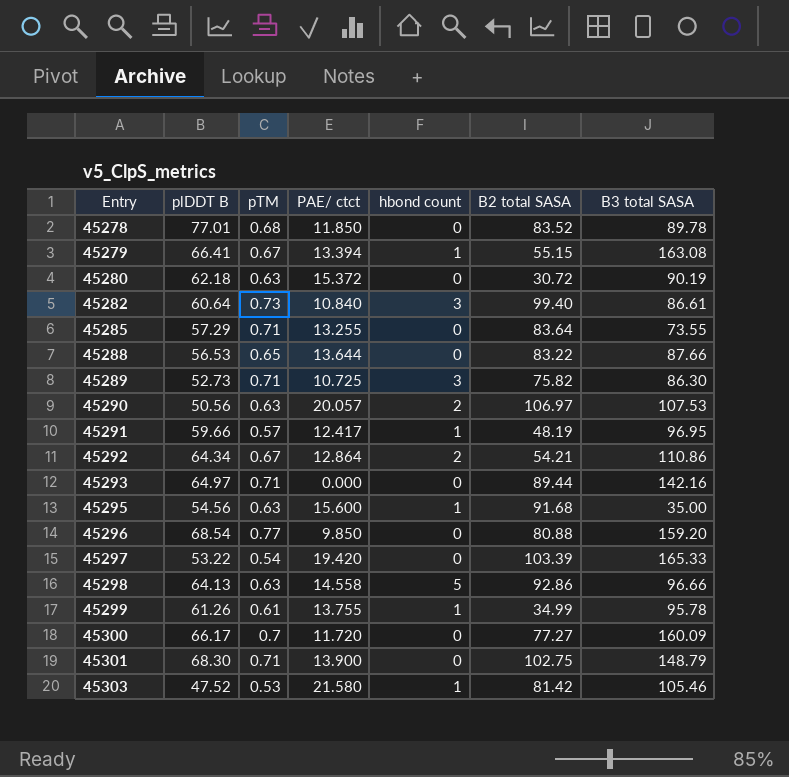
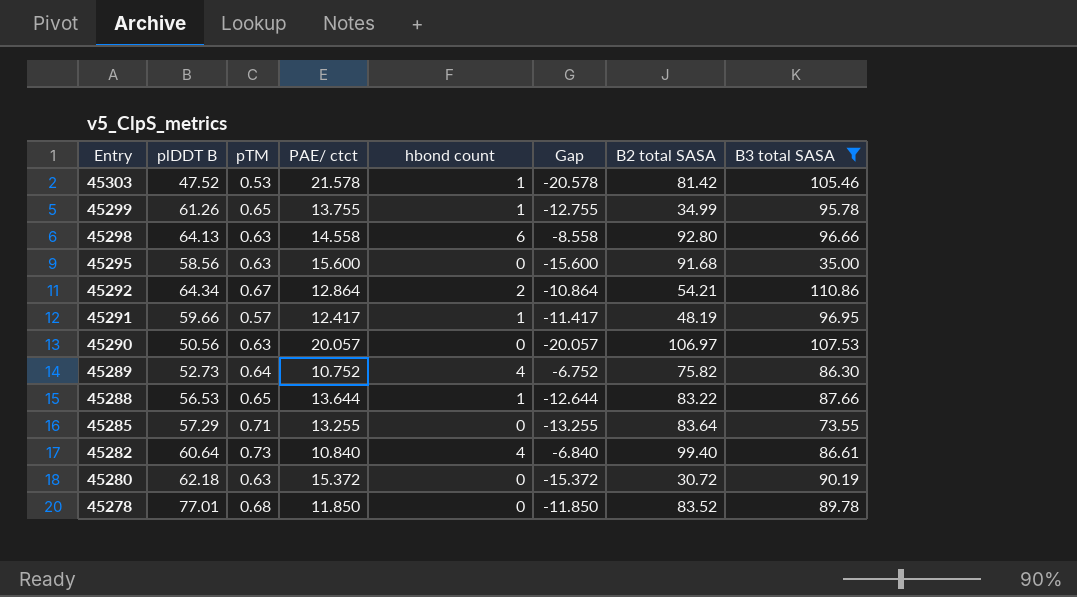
filter: none -> B3 total SASA <= 110.86
row order: Entry ascending -> Entry descending
column Gap | formula: none -> [hbond count] - [PAE/ ctct]
45303 | PAE/ ctct: 21.580 -> 21.578
45299 | pTM: 0.61 -> 0.65
45298 | hbond count: 5 -> 6
45298 | B2 total SASA: 92.86 -> 92.80
45295 | plDDT B: 54.56 -> 58.56
45295 | hbond count: 1 -> 0
45290 | hbond count: 2 -> 0
45289 | pTM: 0.71 -> 0.64
45289 | PAE/ ctct: 10.725 -> 10.752
45289 | hbond count: 3 -> 4
45288 | hbond count: 0 -> 1
45282 | hbond count: 3 -> 4

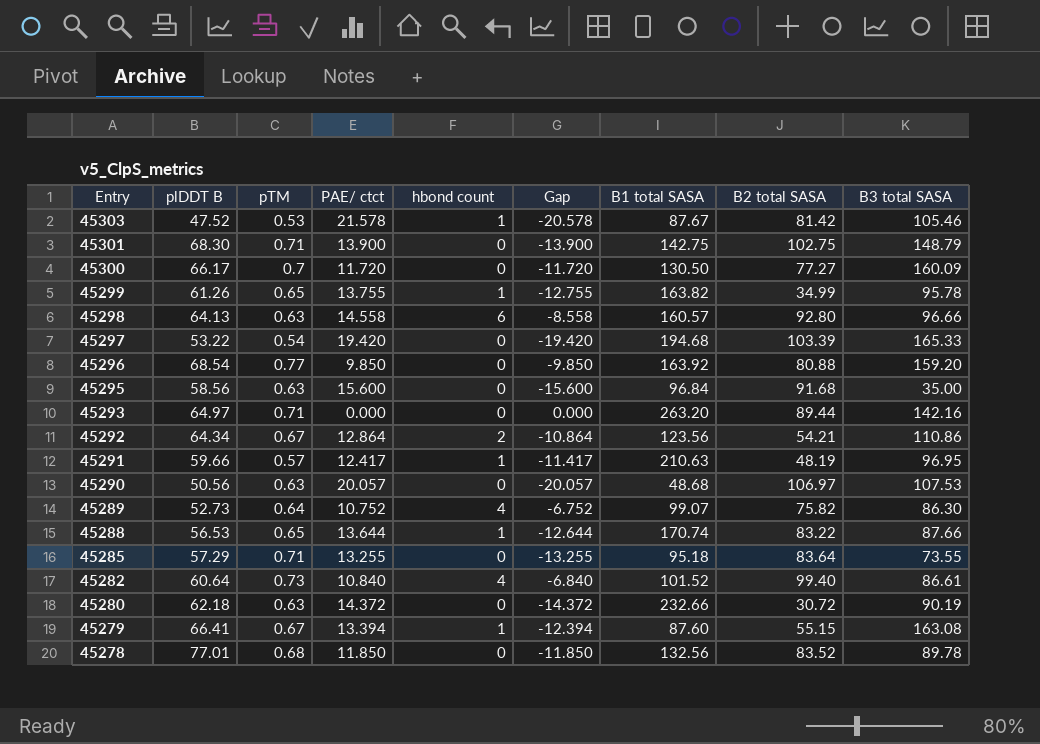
filter: B3 total SASA <= 110.86 -> none
column B1 total SASA | position: none -> 7
45280 | PAE/ ctct: 15.372 -> 14.372
45280 | Gap: -15.372 -> -14.372

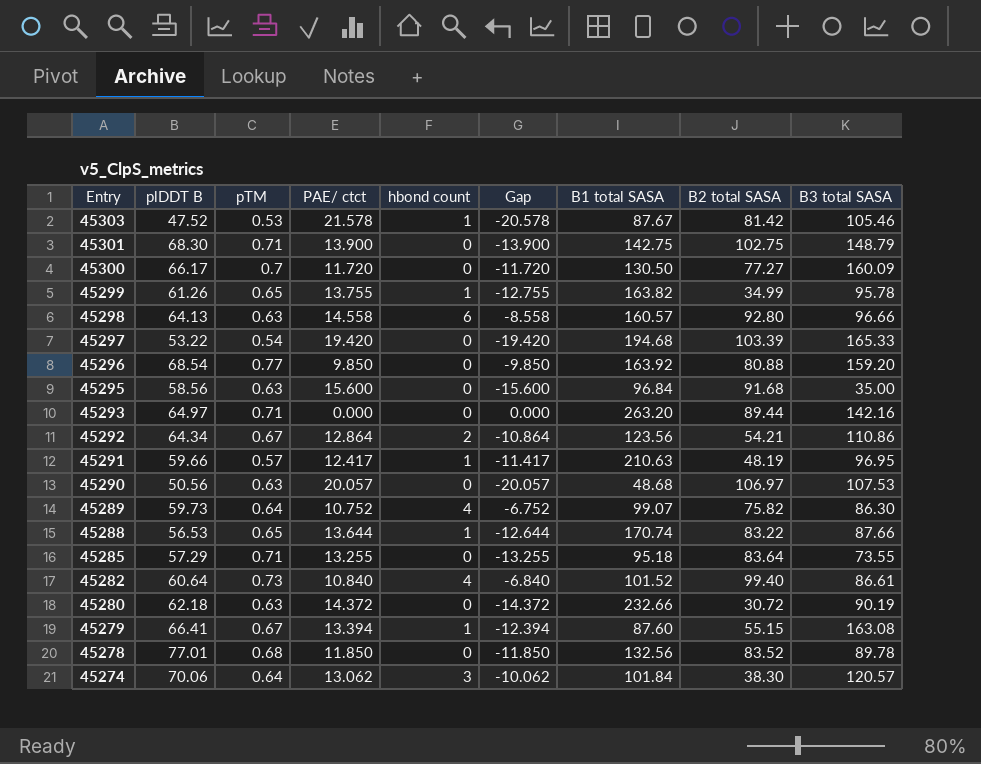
45289 | plDDT B: 52.73 -> 59.73
row 45274: none -> 70.06 | 0.64 | 13.062 | 3 | -10.062 | 101.84 | 38.30 | 120.57

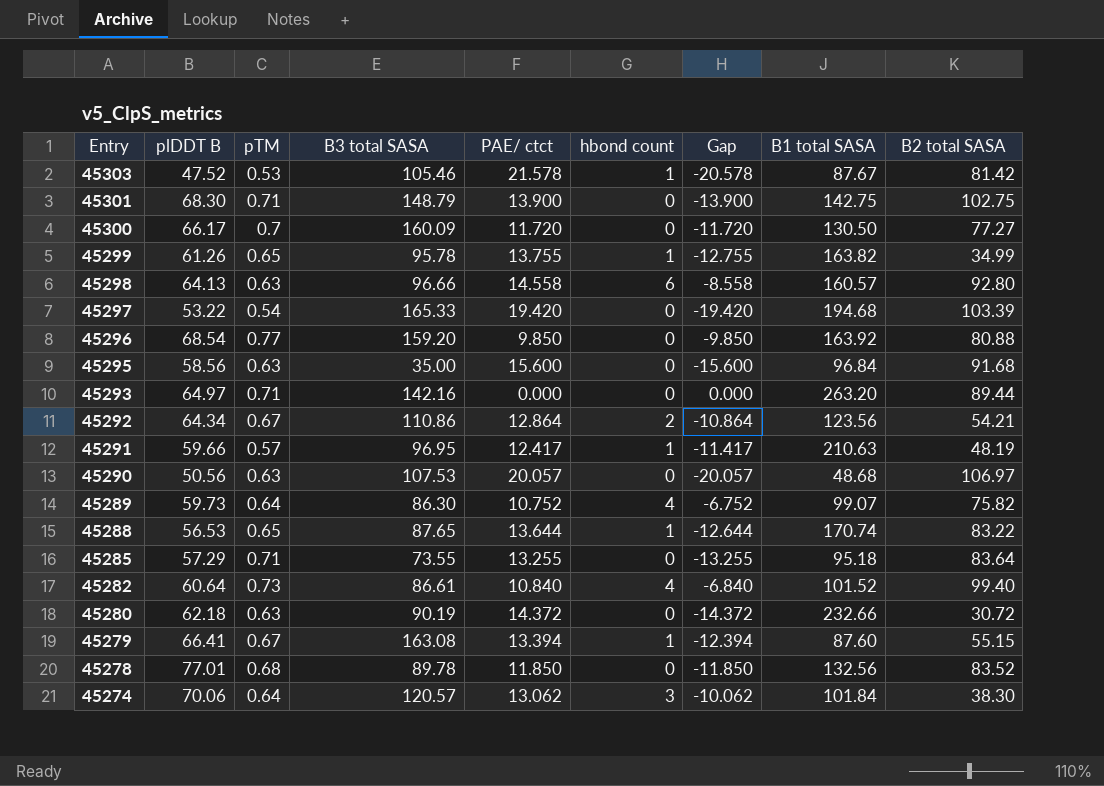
column B3 total SASA | position: 9 -> 4
45288 | B3 total SASA: 87.66 -> 87.65

